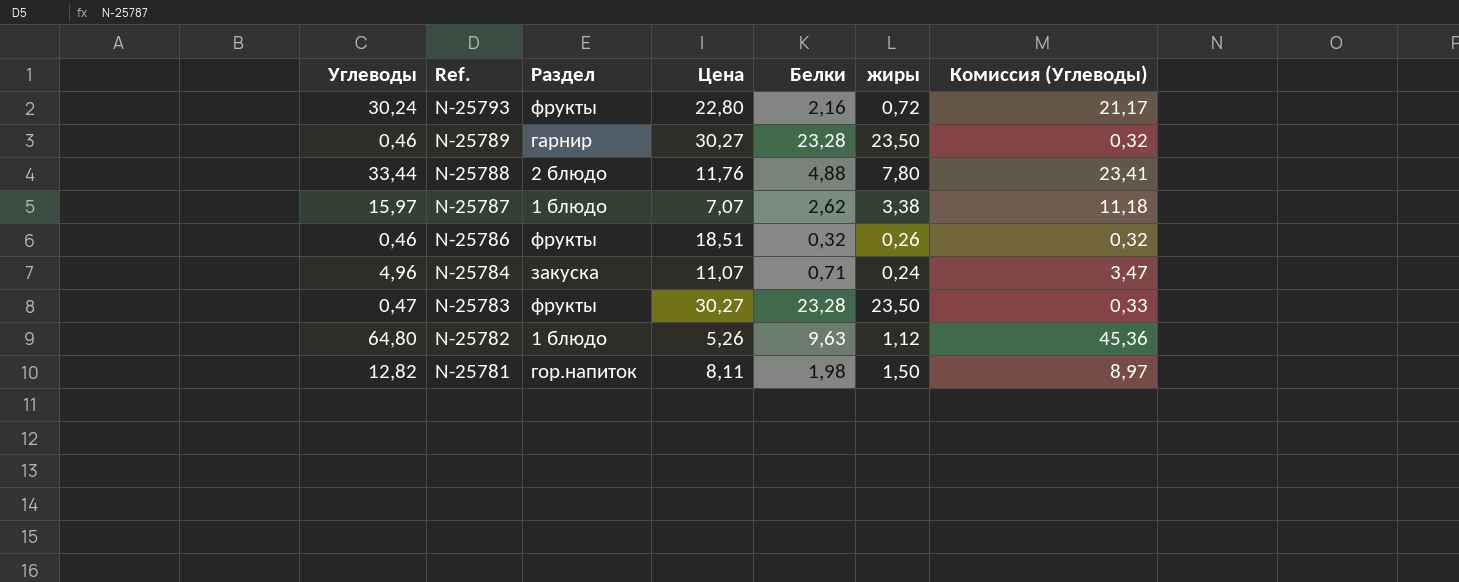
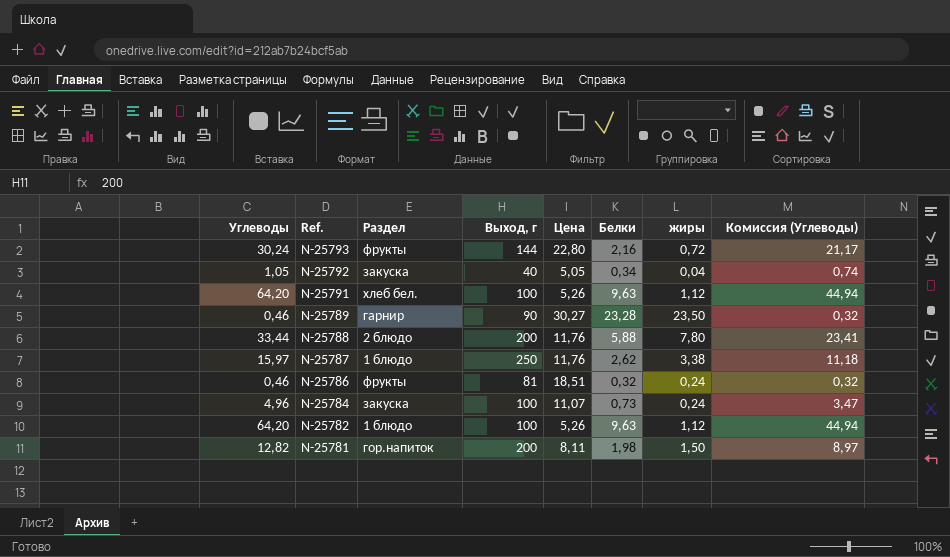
column Выход, г | position: none -> 4
row N-25783: 0,47 | фрукты | 30,27 | 23,28 | 23,50 | 0,33 -> none
row N-25792: none -> 1,05 | закуска | 40 | 5,05 | 0,34 | 0,04 | 0,74
row N-25791: none -> 64,20 | хлеб бел. | 100 | 5,26 | 9,63 | 1,12 | 44,94
N-25788 | Белки: 4,88 -> 5,88
N-25787 | Цена: 7,07 -> 11,76
N-25786 | жиры: 0,26 -> 0,24
N-25784 | Белки: 0,71 -> 0,73
N-25782 | Углеводы: 64,80 -> 64,20
N-25782 | Комиссия (Углеводы): 45,36 -> 44,94

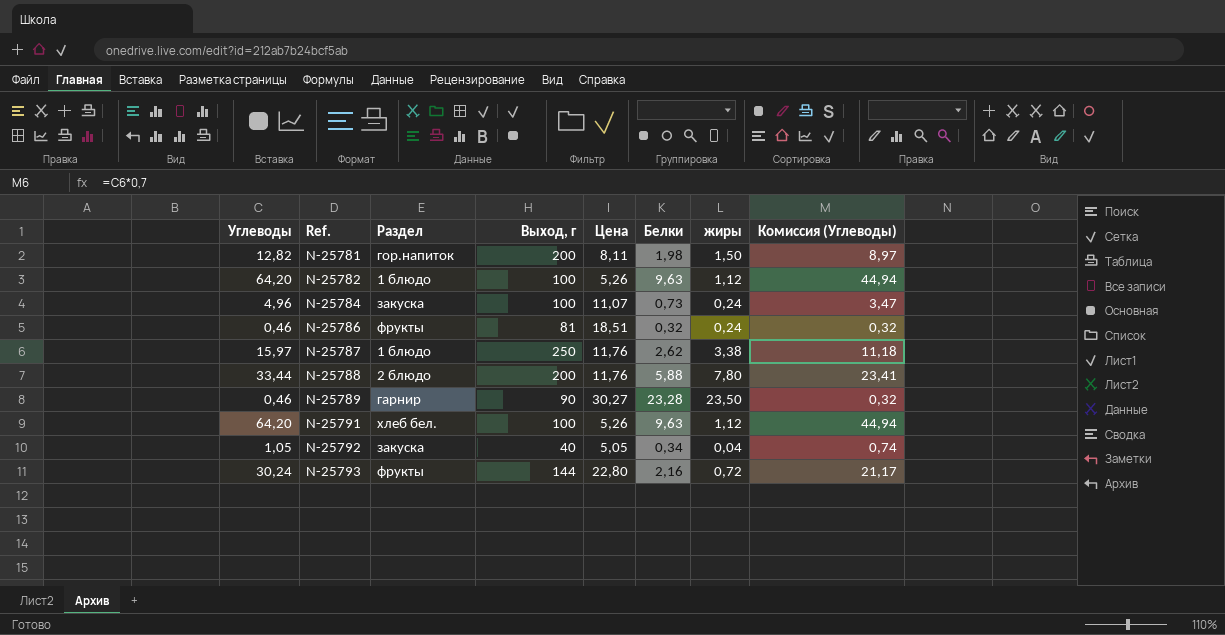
row order: Ref. descending -> Ref. ascending

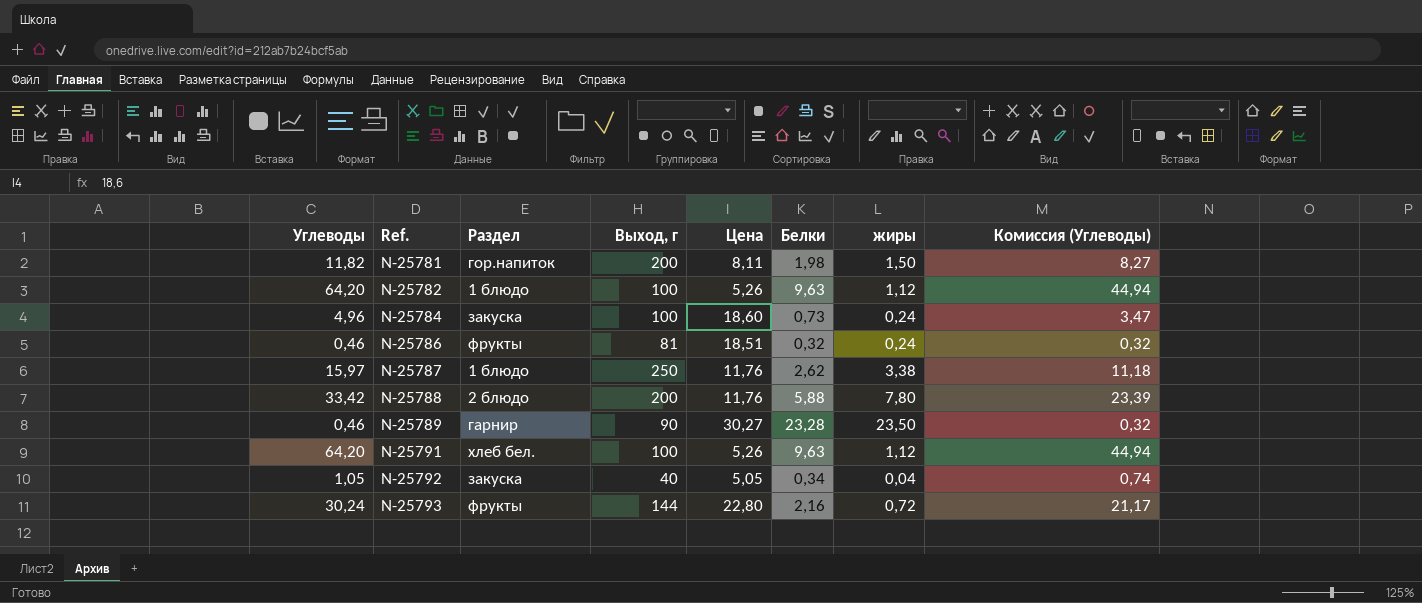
N-25781 | Углеводы: 12,82 -> 11,82
N-25781 | Комиссия (Углеводы): 8,97 -> 8,27
N-25784 | Цена: 11,07 -> 18,60
N-25788 | Углеводы: 33,44 -> 33,42
N-25788 | Комиссия (Углеводы): 23,41 -> 23,39

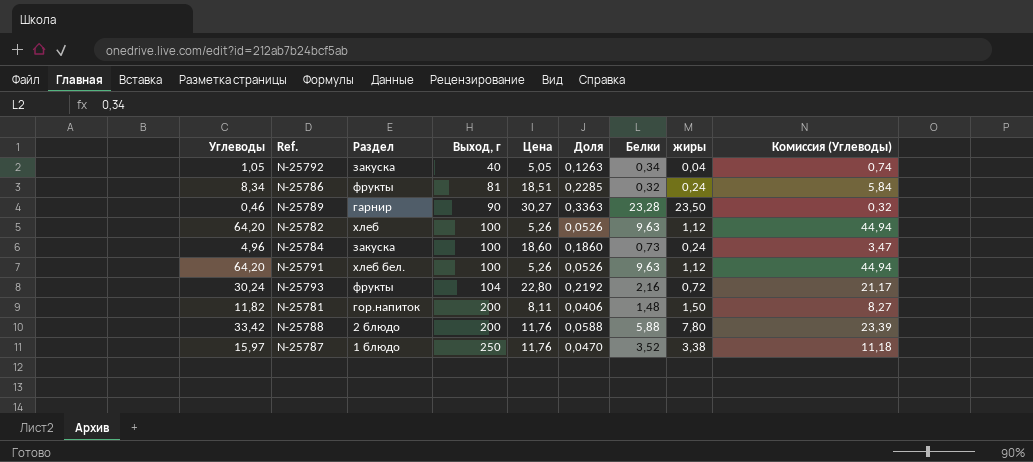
row order: Ref. ascending -> Выход, г ascending
column Доля | formula: none -> [Цена] / [Выход, г]
N-25786 | Углеводы: 0,46 -> 8,34
N-25786 | Комиссия (Углеводы): 0,32 -> 5,84
N-25782 | Раздел: 1 блюдо -> хлеб
N-25793 | Выход, г: 144 -> 104
N-25781 | Белки: 1,98 -> 1,48
N-25787 | Белки: 2,62 -> 3,52

